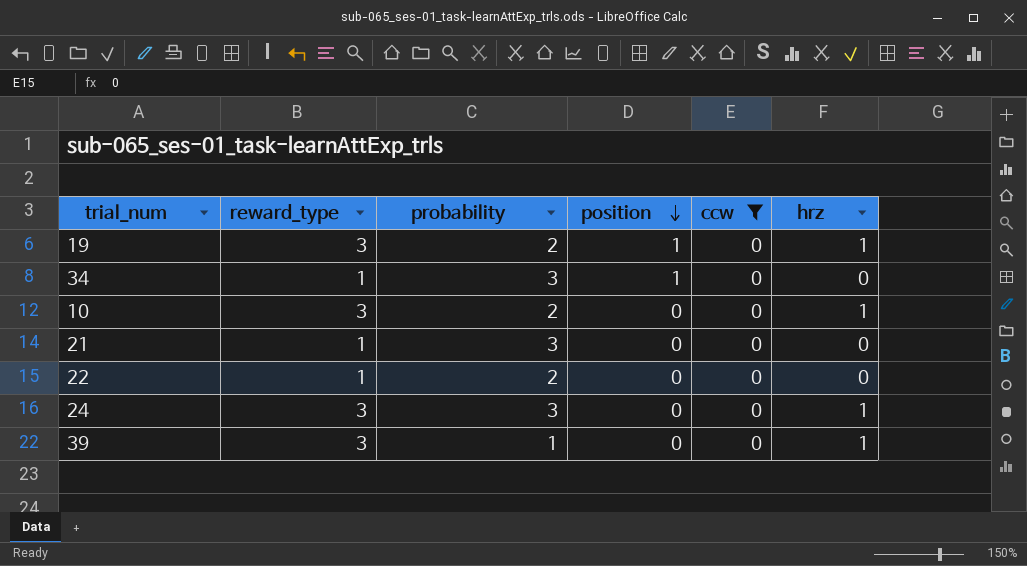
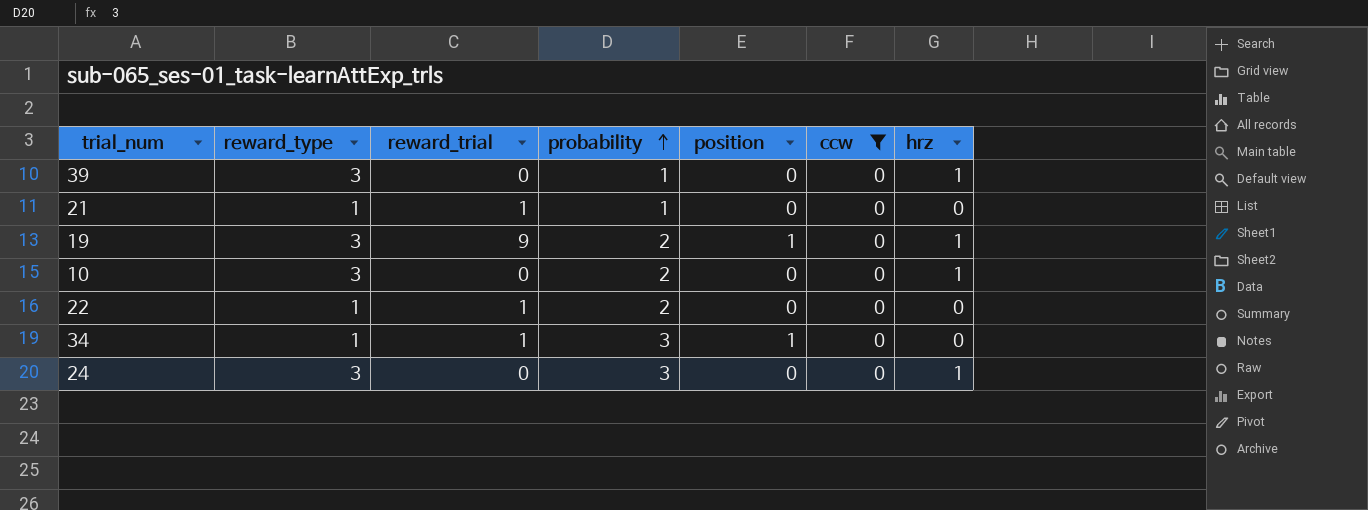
row order: position descending -> probability ascending
column reward_trial | position: none -> 3
21 | probability: 3 -> 1

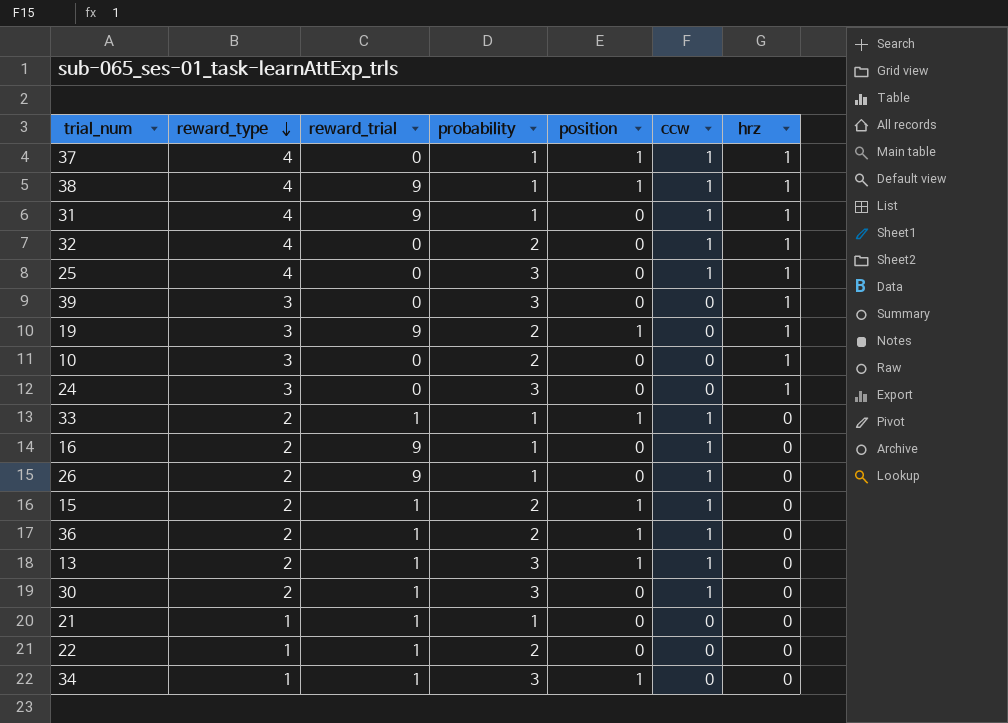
filter: ccw = 0 -> none
row order: probability ascending -> reward_type descending
39 | probability: 1 -> 3

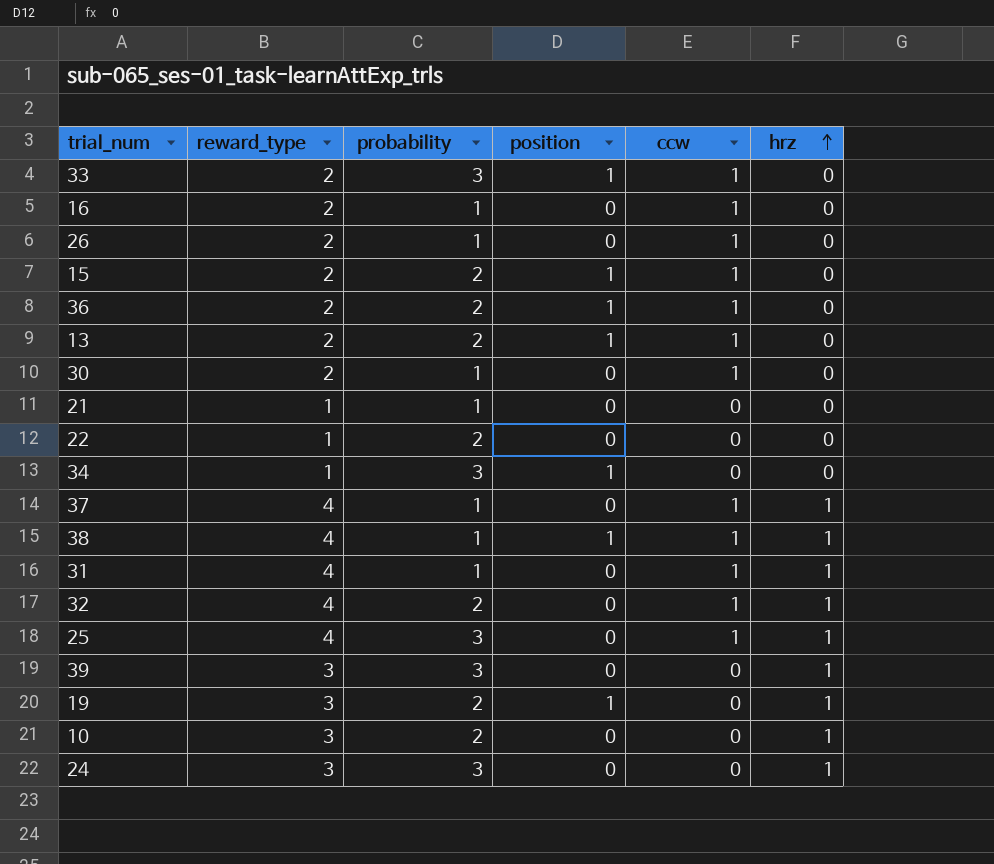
row order: reward_type descending -> hrz ascending
column reward_trial | position: 3 -> none
33 | probability: 1 -> 3
13 | probability: 3 -> 2
30 | probability: 3 -> 1
37 | position: 1 -> 0

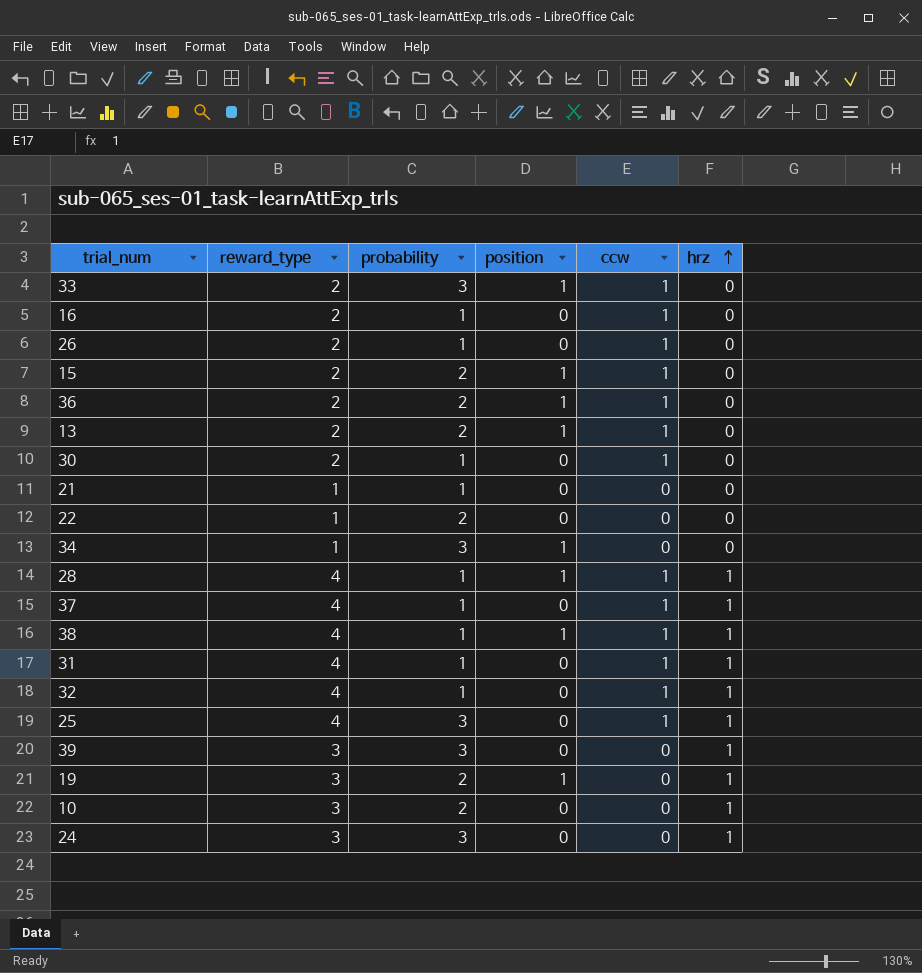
row 28: none -> 4 | 1 | 1 | 1 | 1
32 | probability: 2 -> 1

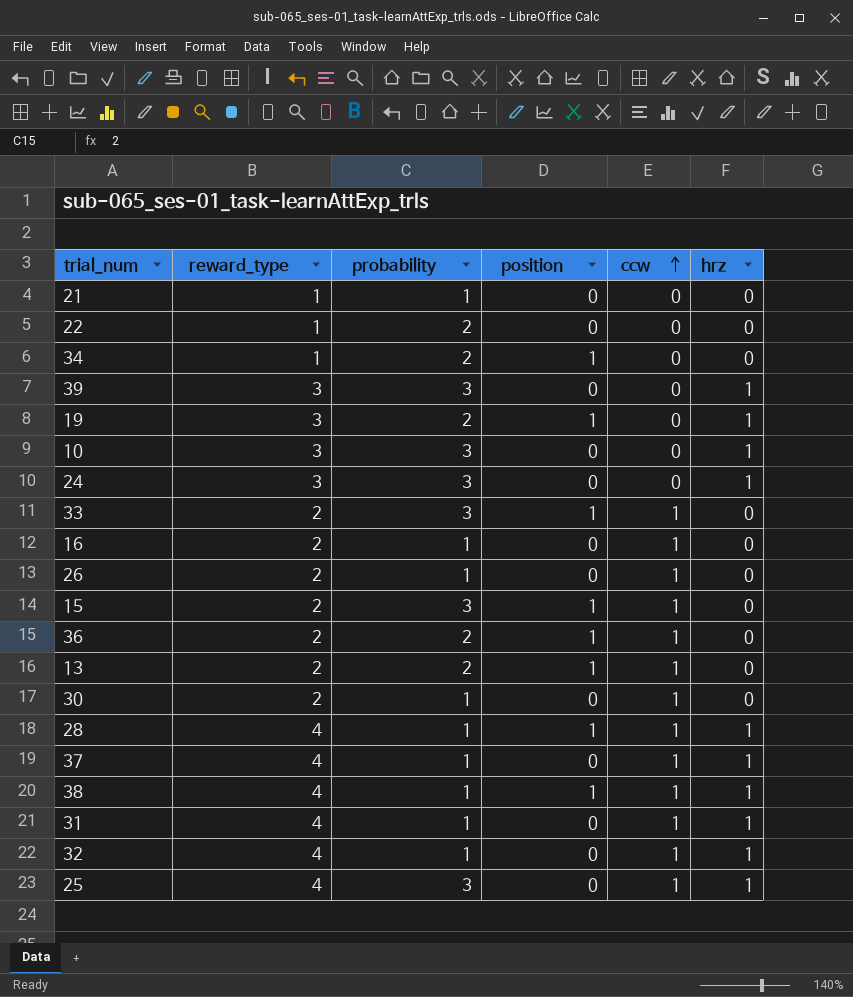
row order: hrz ascending -> ccw ascending
34 | probability: 3 -> 2
10 | probability: 2 -> 3
15 | probability: 2 -> 3

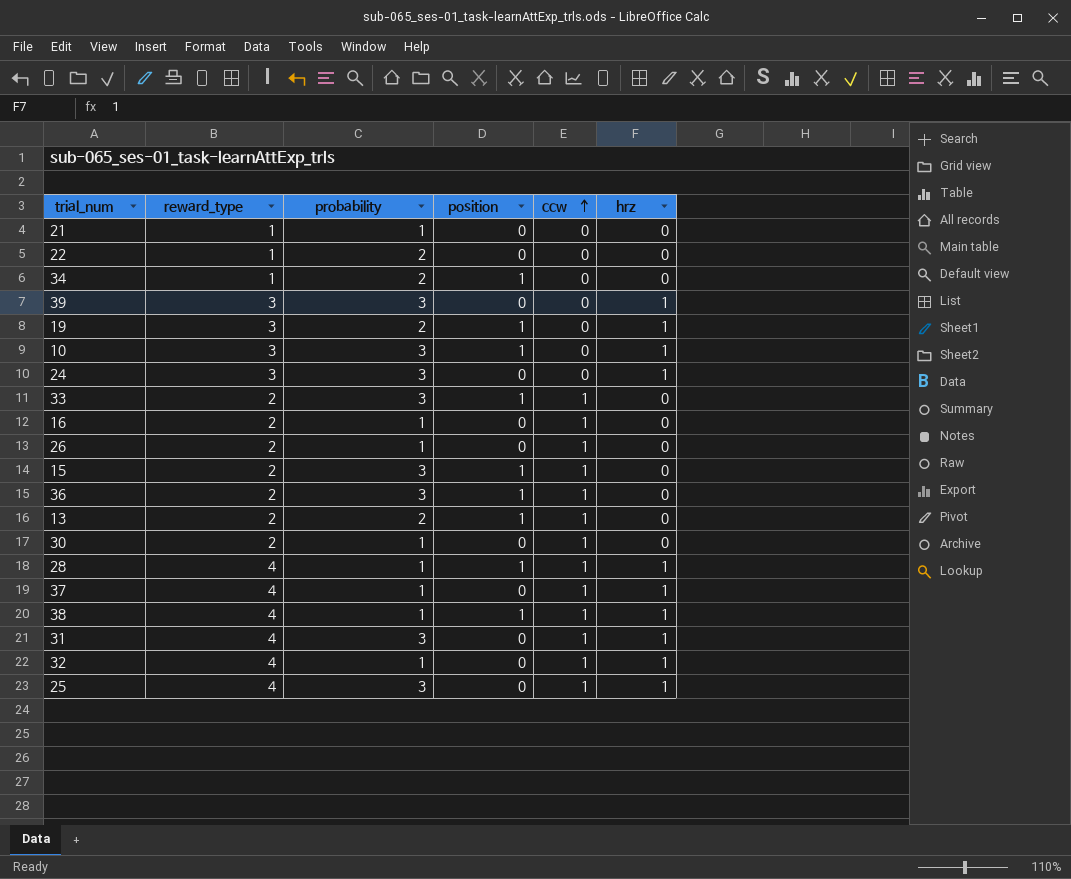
10 | position: 0 -> 1
36 | probability: 2 -> 3
31 | probability: 1 -> 3

